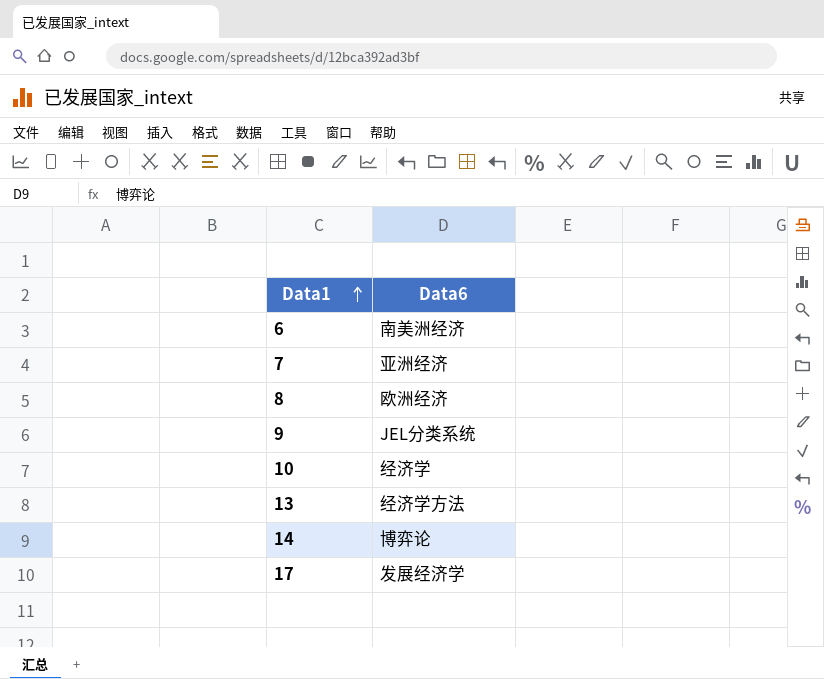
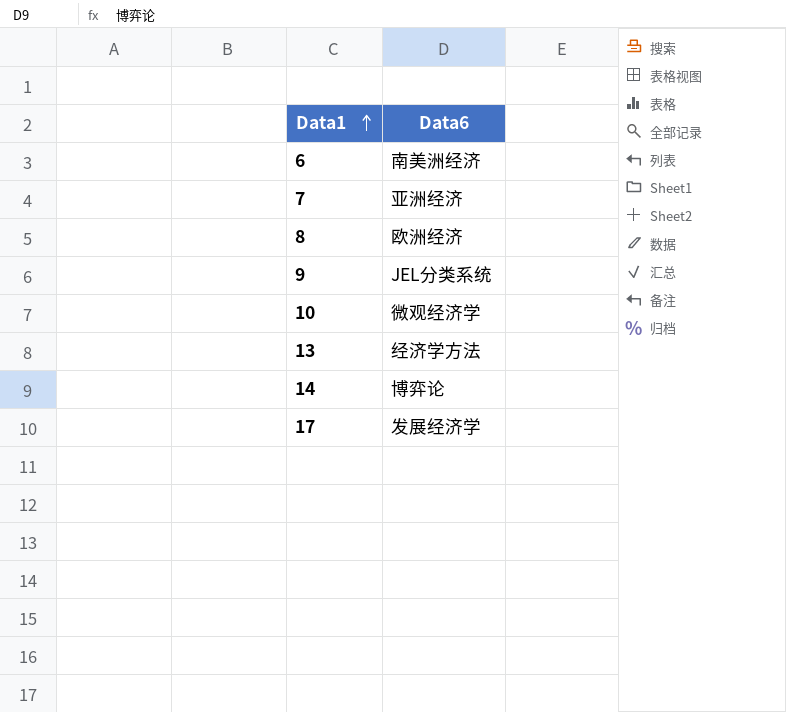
10 | Data6: 经济学 -> 微观经济学

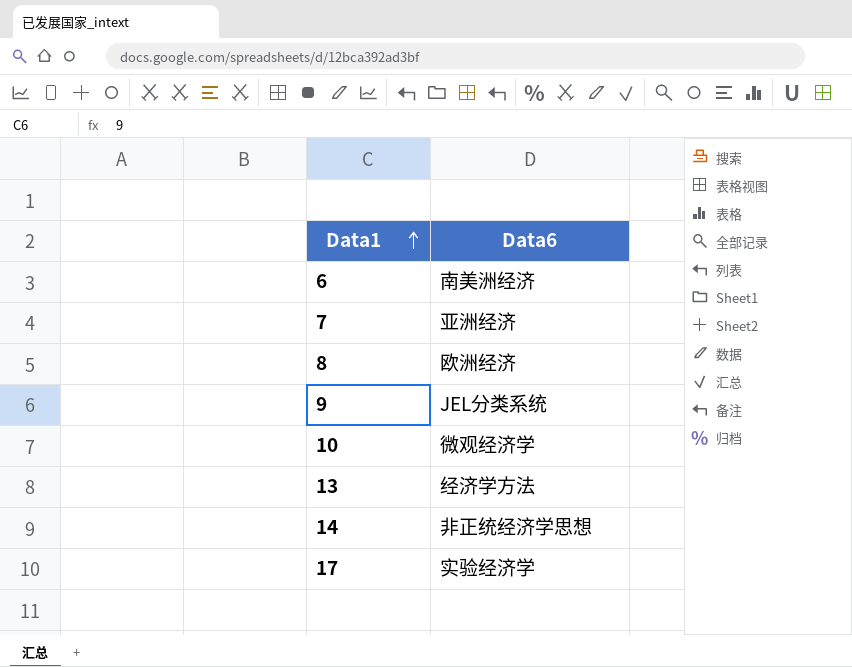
14 | Data6: 博弈论 -> 非正统经济学思想
17 | Data6: 发展经济学 -> 实验经济学

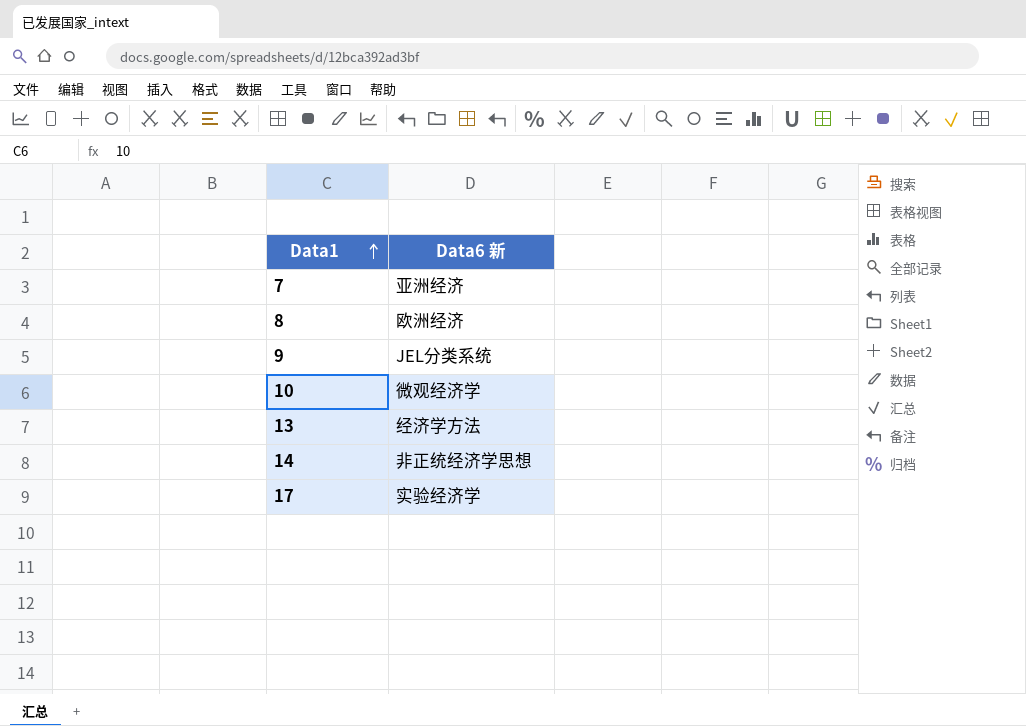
column name: Data6 -> Data6 新
row 6: 南美洲经济 -> none

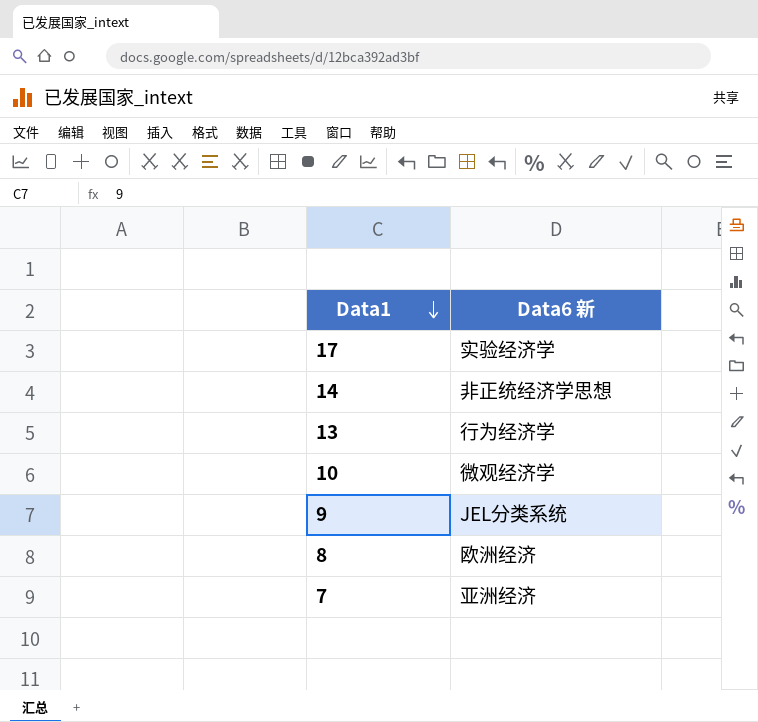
row order: Data1 ascending -> Data1 descending
13 | Data6 新: 经济学方法 -> 行为经济学

